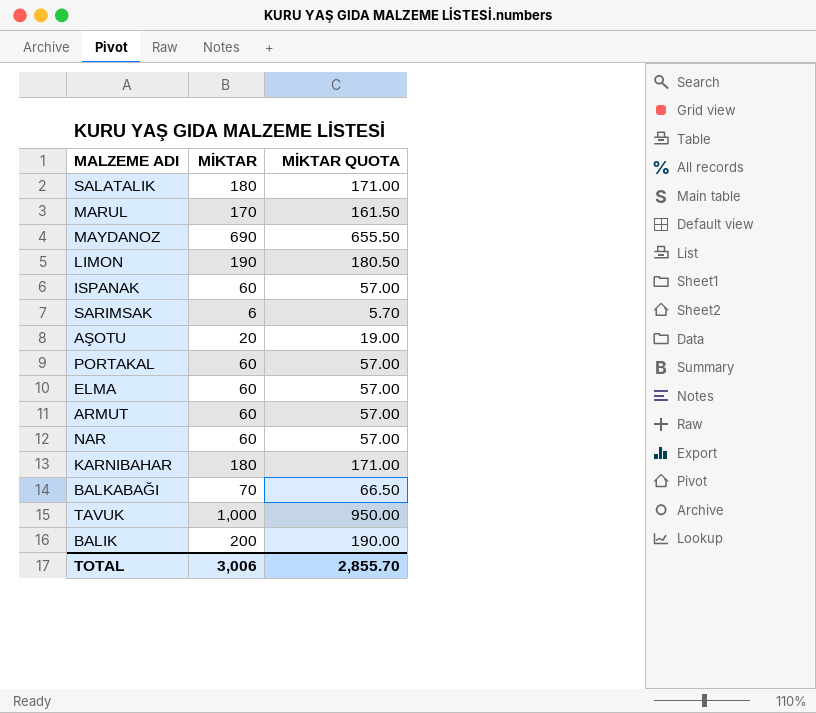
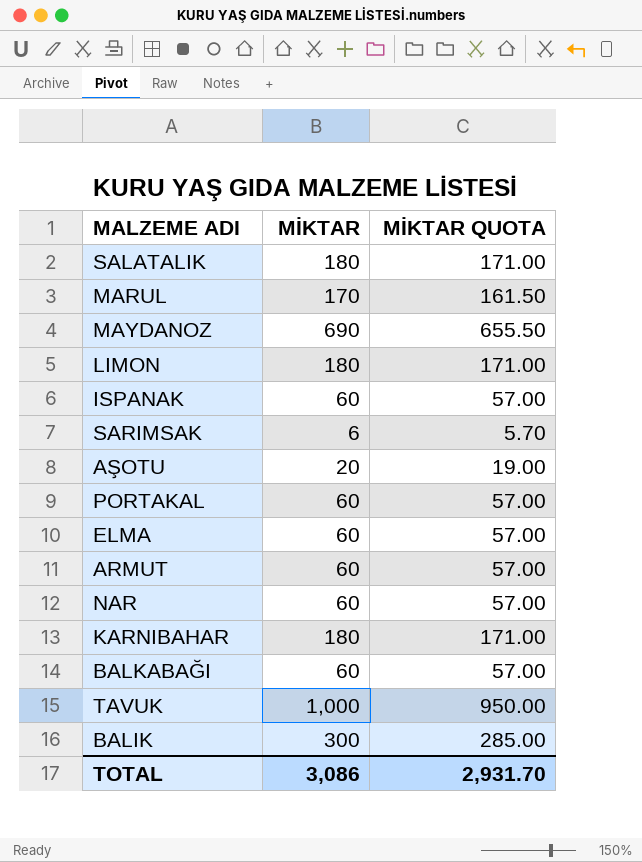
LIMON | MİKTAR: 190 -> 180
LIMON | MİKTAR QUOTA: 180.50 -> 171.00
BALKABAĞI | MİKTAR: 70 -> 60
BALKABAĞI | MİKTAR QUOTA: 66.50 -> 57.00
BALIK | MİKTAR: 200 -> 300
BALIK | MİKTAR QUOTA: 190.00 -> 285.00
TOTAL | MİKTAR: 3,006 -> 3,086
TOTAL | MİKTAR QUOTA: 2,855.70 -> 2,931.70

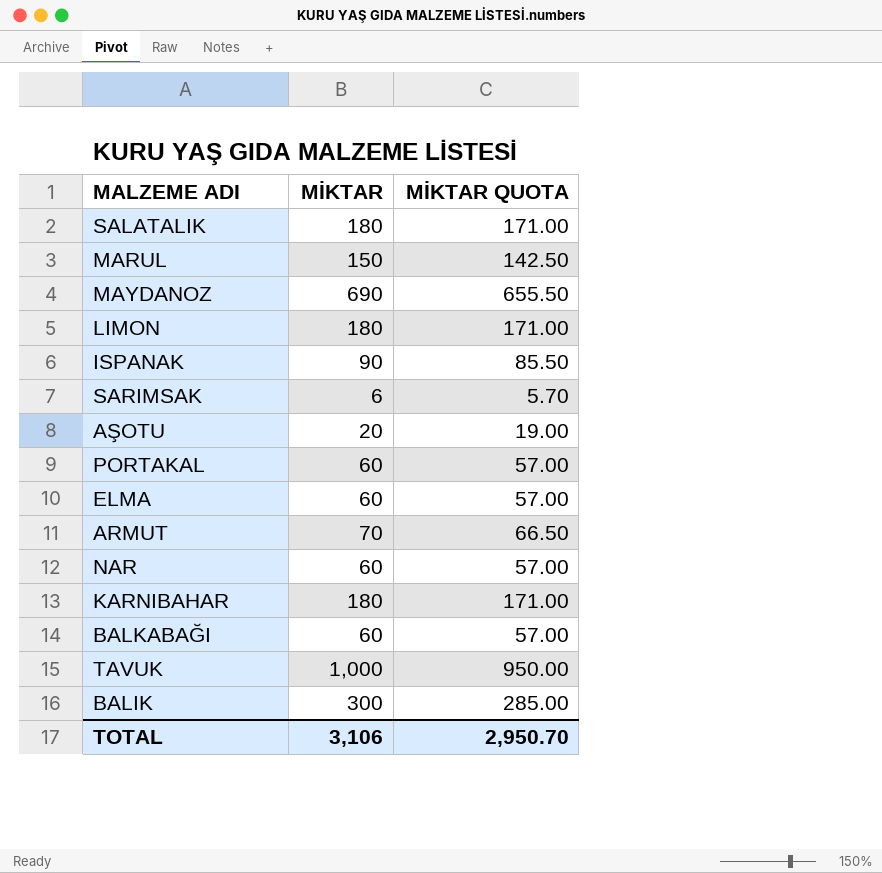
MARUL | MİKTAR: 170 -> 150
MARUL | MİKTAR QUOTA: 161.50 -> 142.50
ISPANAK | MİKTAR: 60 -> 90
ISPANAK | MİKTAR QUOTA: 57.00 -> 85.50
ARMUT | MİKTAR: 60 -> 70
ARMUT | MİKTAR QUOTA: 57.00 -> 66.50
TOTAL | MİKTAR: 3,086 -> 3,106
TOTAL | MİKTAR QUOTA: 2,931.70 -> 2,950.70

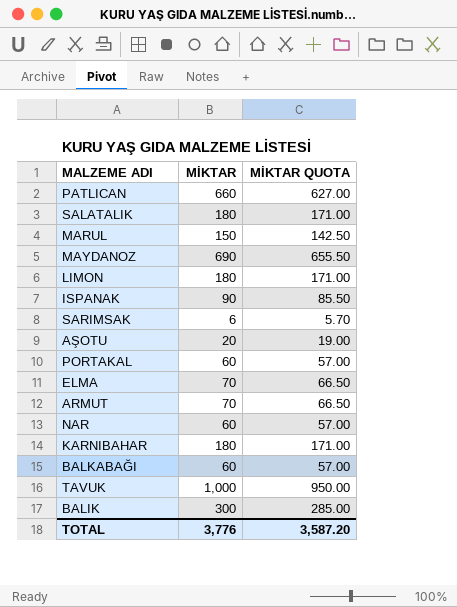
row PATLICAN: none -> 660 | 627.00
ELMA | MİKTAR: 60 -> 70
ELMA | MİKTAR QUOTA: 57.00 -> 66.50
TOTAL | MİKTAR: 3,106 -> 3,776
TOTAL | MİKTAR QUOTA: 2,950.70 -> 3,587.20

